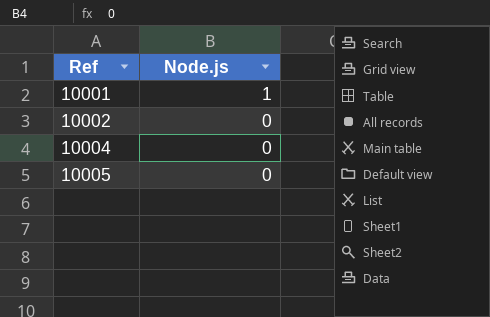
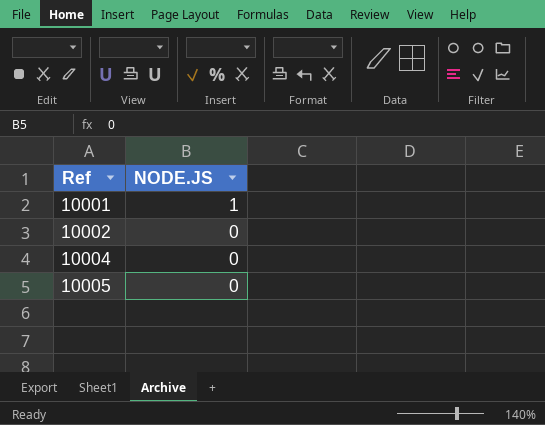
column name: Node.js -> NODE.JS

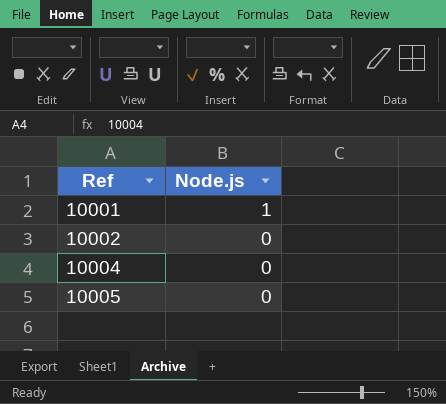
column name: NODE.JS -> Node.js

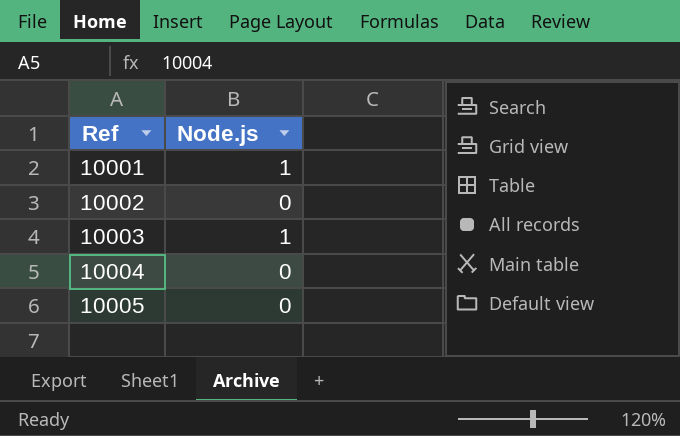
row 10003: none -> 1

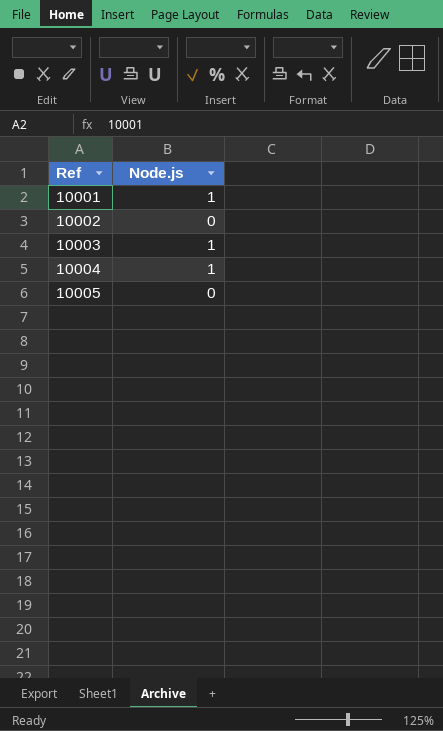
10004 | Node.js: 0 -> 1

